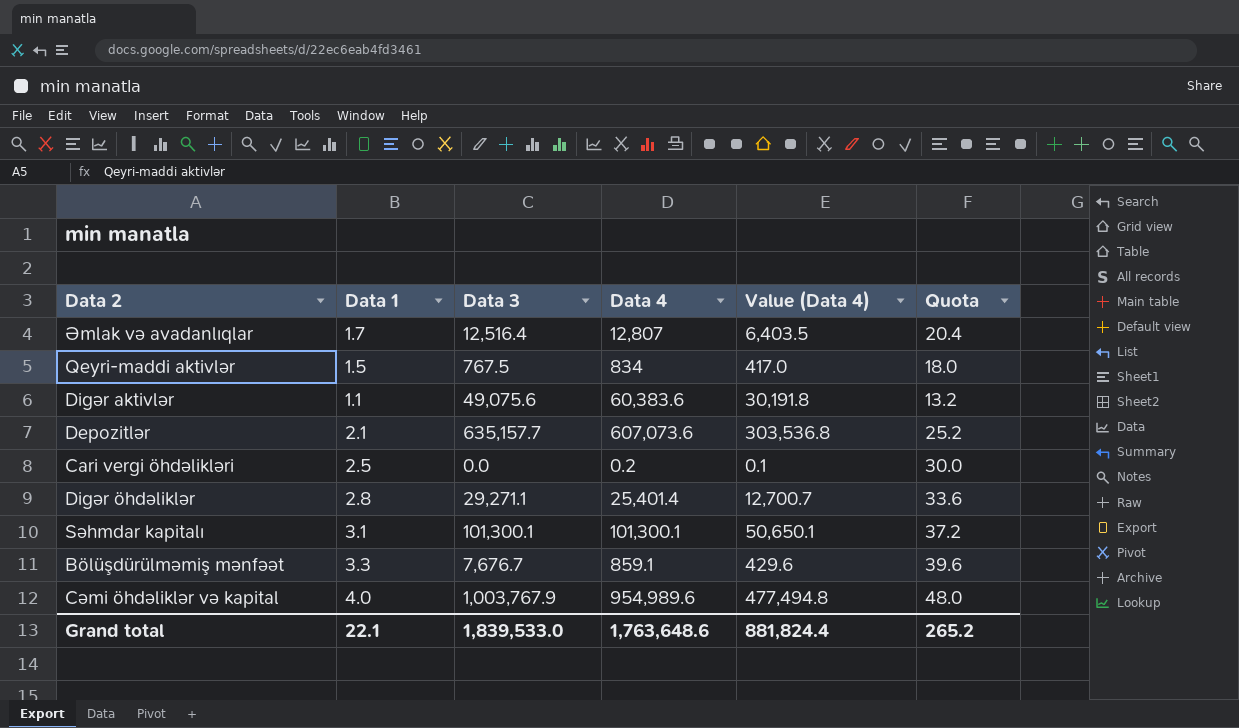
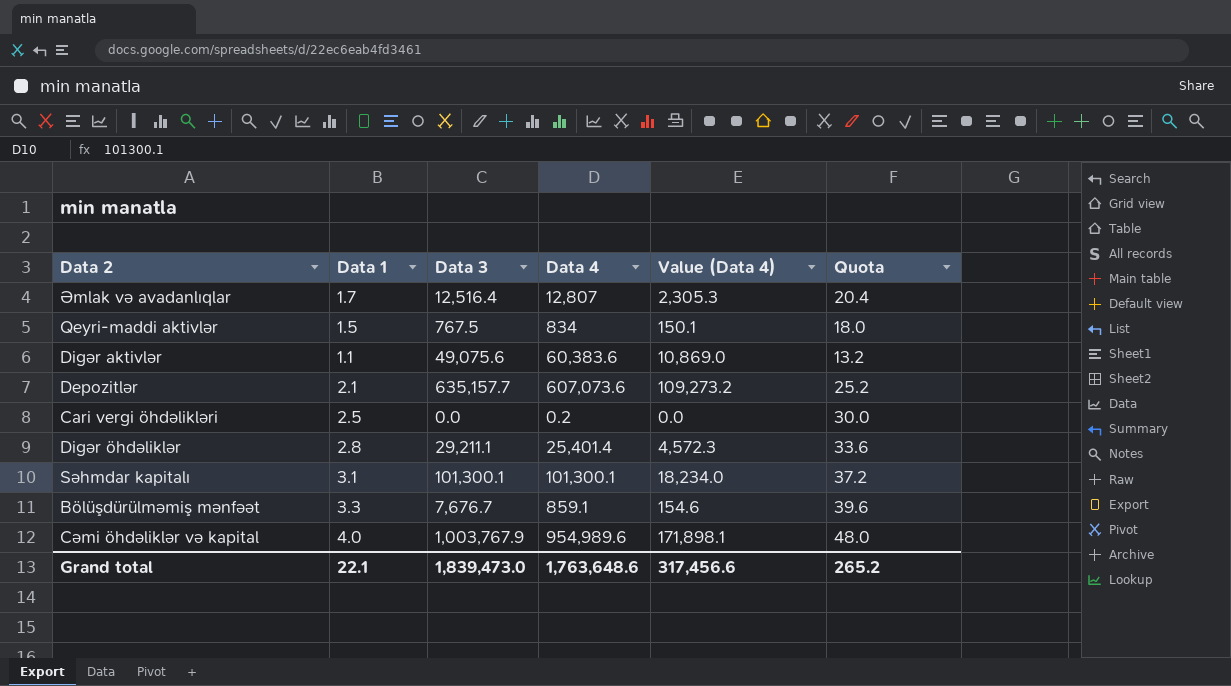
column Value (Data 4) | formula: [Data 4] * 0.5 -> [Data 4] * 0.18
Digər öhdəliklər | Data 3: 29,271.1 -> 29,211.1
Grand total | Data 3: 1,839,533.0 -> 1,839,473.0
Grand total | Value (Data 4): 881,824.4 -> 317,456.6

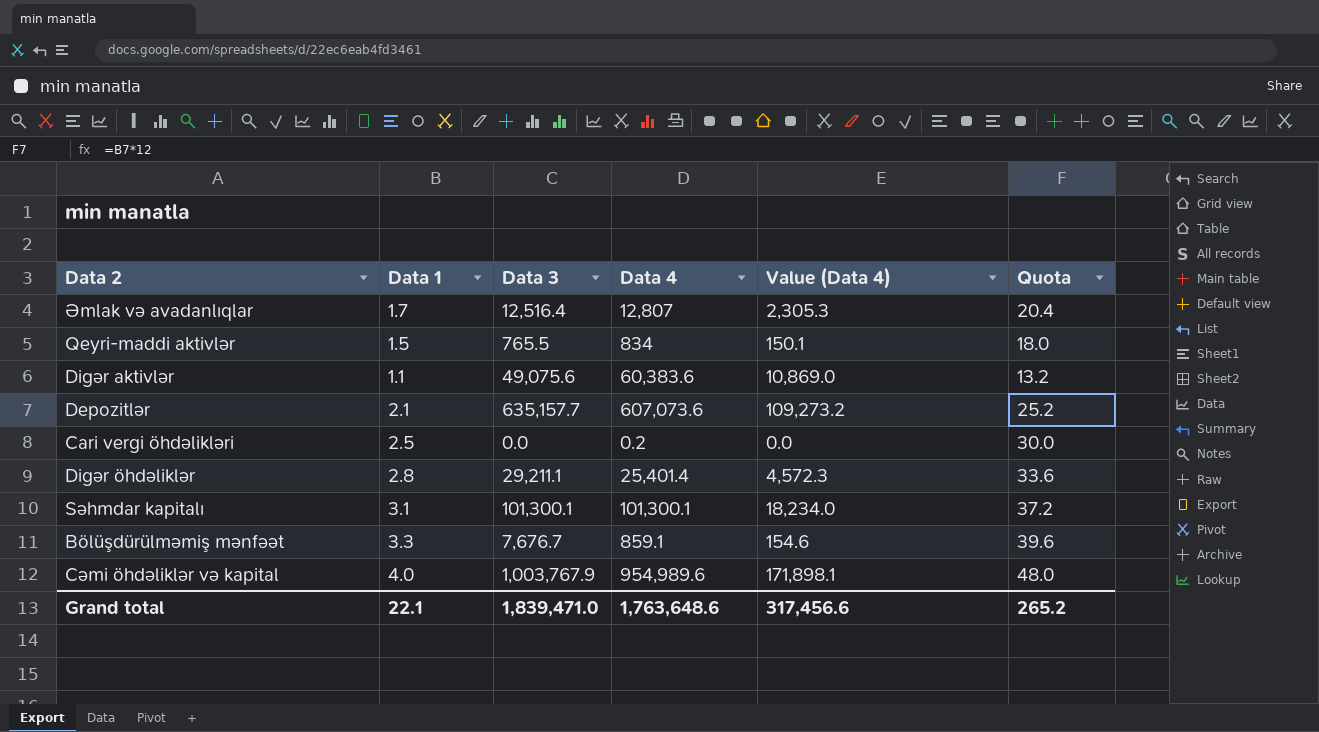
Qeyri-maddi aktivlər | Data 3: 767.5 -> 765.5
Grand total | Data 3: 1,839,473.0 -> 1,839,471.0

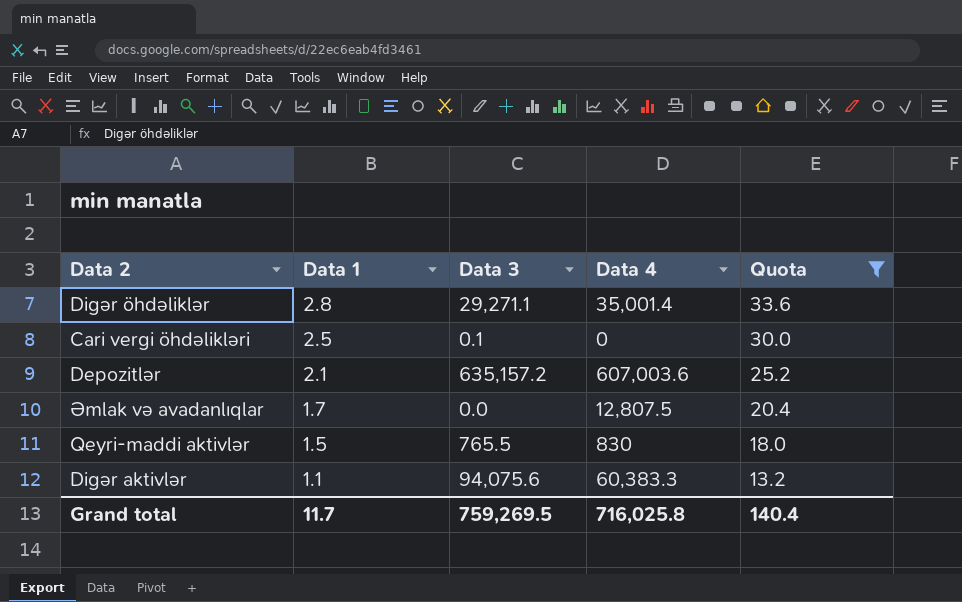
filter: none -> Quota <= 33.6
row order: none -> Data 1 descending
column Value (Data 4) | formula: [Data 4] * 0.18 -> none
Digər öhdəliklər | Data 3: 29,211.1 -> 29,271.1
Digər öhdəliklər | Data 4: 25,401.4 -> 35,001.4
Cari vergi öhdəlikləri | Data 3: 0.0 -> 0.1
Cari vergi öhdəlikləri | Data 4: 0.2 -> 0
Depozitlər | Data 3: 635,157.7 -> 635,157.2
Depozitlər | Data 4: 607,073.6 -> 607,003.6
Əmlak və avadanlıqlar | Data 3: 12,516.4 -> 0.0
Əmlak və avadanlıqlar | Data 4: 12,807 -> 12,807.5
Qeyri-maddi aktivlər | Data 4: 834 -> 830
Digər aktivlər | Data 3: 49,075.6 -> 94,075.6
Digər aktivlər | Data 4: 60,383.6 -> 60,383.3
Grand total | Data 1: 22.1 -> 11.7
Grand total | Data 3: 1,839,471.0 -> 759,269.5
Grand total | Data 4: 1,763,648.6 -> 716,025.8
Grand total | Quota: 265.2 -> 140.4

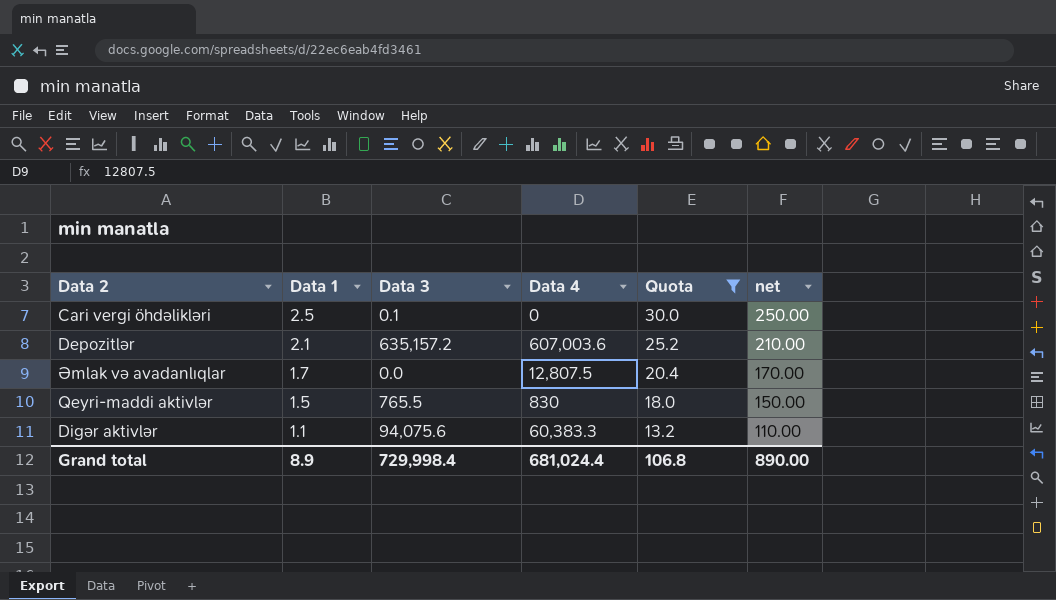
column net | formula: none -> [Data 1] * 100
row Digər öhdəliklər: 2.8 | 29,271.1 | 35,001.4 | 33.6 -> none
Grand total | Data 1: 11.7 -> 8.9
Grand total | Data 3: 759,269.5 -> 729,998.4
Grand total | Data 4: 716,025.8 -> 681,024.4
Grand total | Quota: 140.4 -> 106.8

